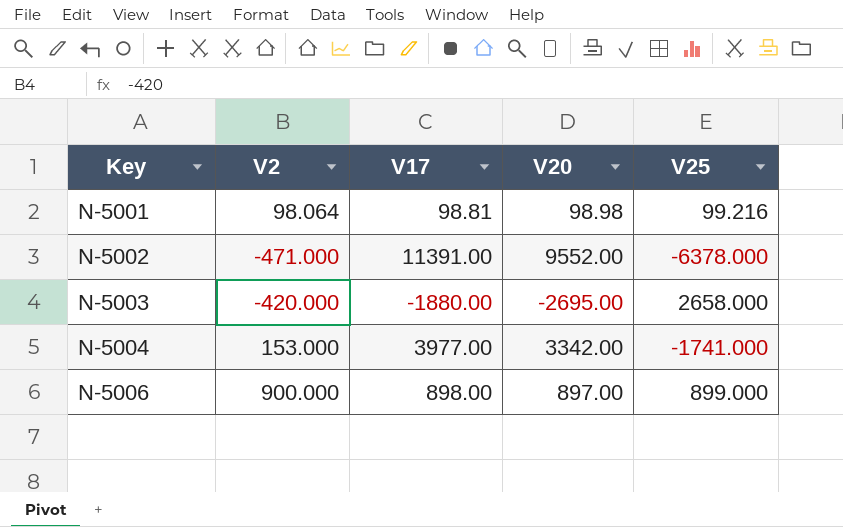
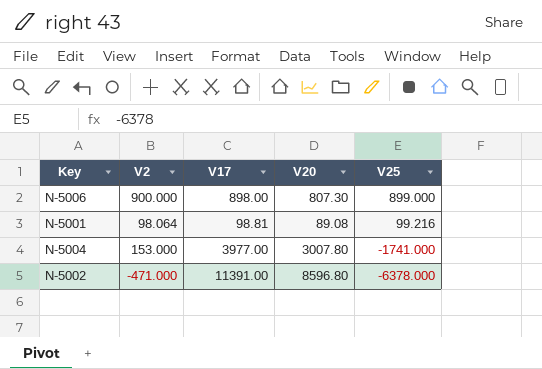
row order: Key ascending -> V25 descending
row N-5003: -420.000 | -1880.00 | -2695.00 | 2658.000 -> none
N-5006 | V20: 897.00 -> 807.30
N-5001 | V20: 98.98 -> 89.08
N-5004 | V20: 3342.00 -> 3007.80
N-5002 | V20: 9552.00 -> 8596.80

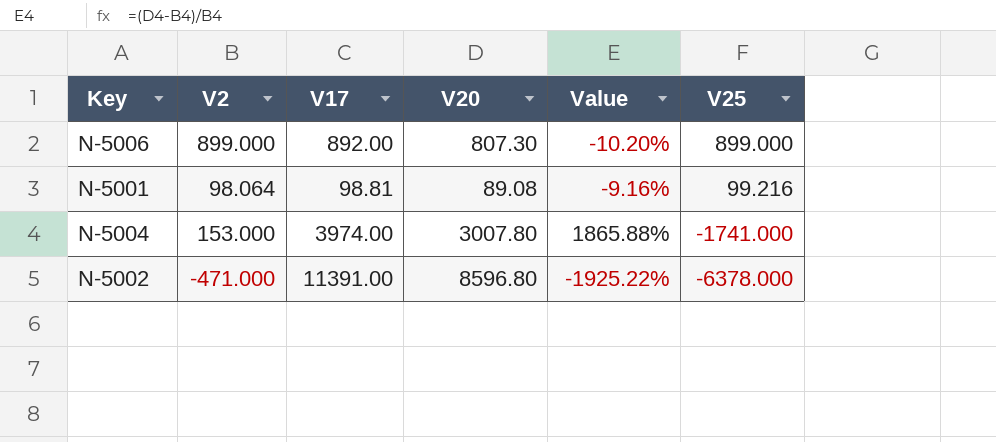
column Value | formula: none -> ([V20] - [V2]) / [V2]
N-5006 | V2: 900.000 -> 899.000
N-5006 | V17: 898.00 -> 892.00
N-5004 | V17: 3977.00 -> 3974.00

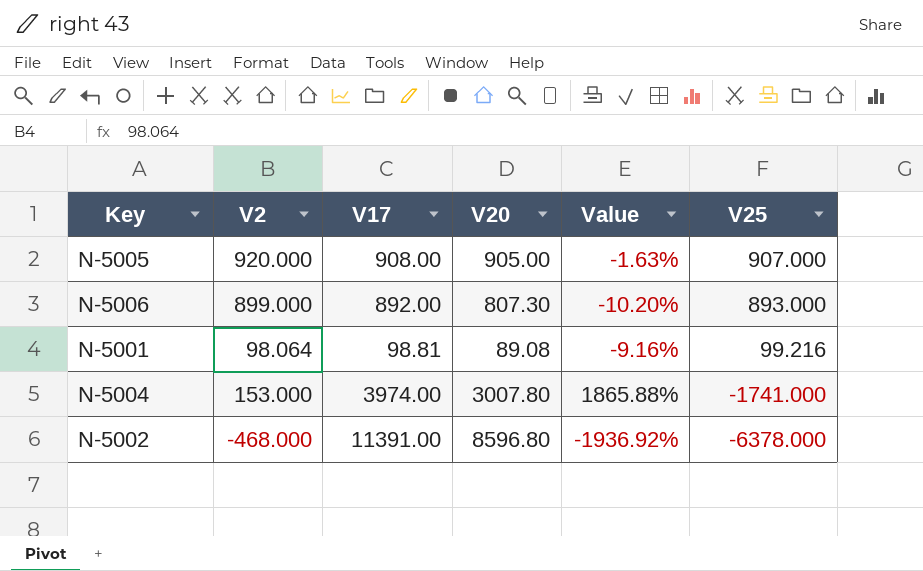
row N-5005: none -> 920.000 | 908.00 | 905.00 | -1.63% | 907.000
N-5006 | V25: 899.000 -> 893.000
N-5002 | V2: -471.000 -> -468.000
N-5002 | Value: -1925.22% -> -1936.92%

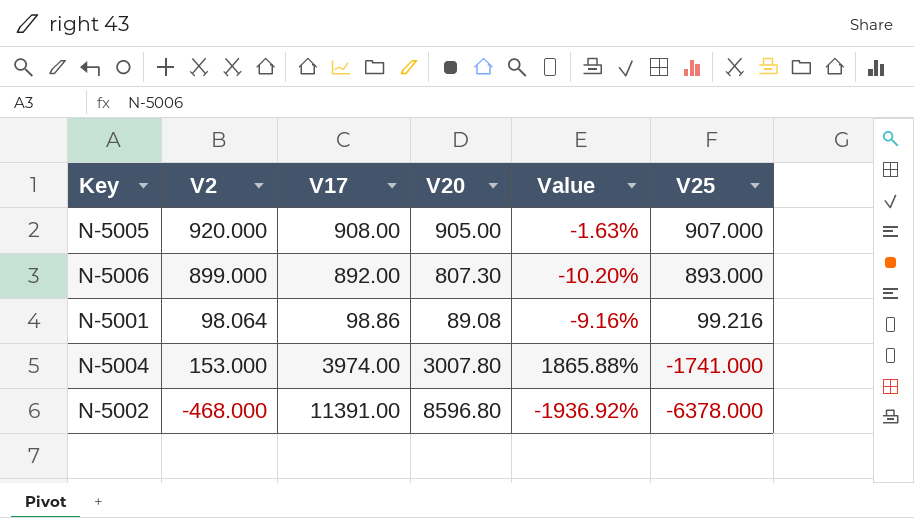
N-5001 | V17: 98.81 -> 98.86

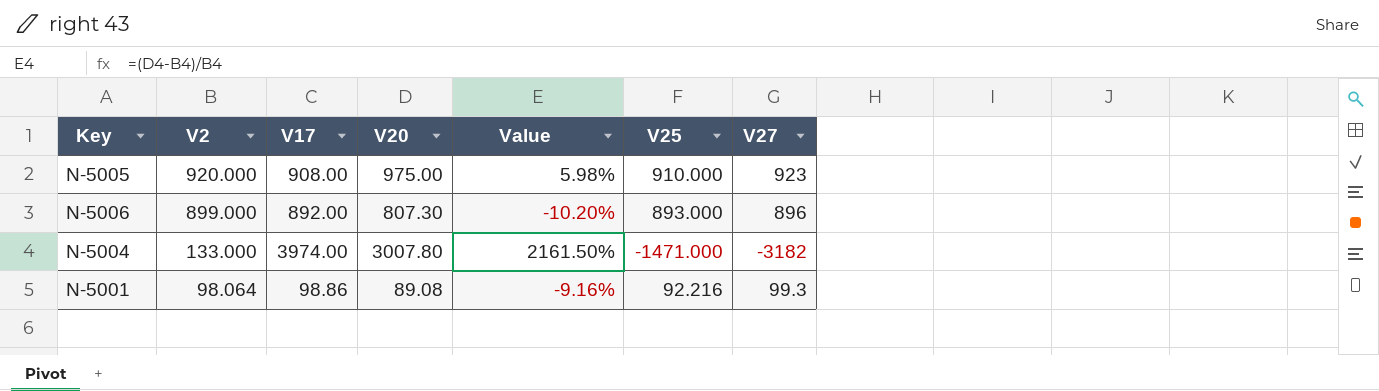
row order: V25 descending -> V2 descending
column V27 | position: none -> 7
row N-5002: -468.000 | 11391.00 | 8596.80 | -1936.92% | -6378.000 -> none
N-5005 | V20: 905.00 -> 975.00
N-5005 | Value: -1.63% -> 5.98%
N-5005 | V25: 907.000 -> 910.000
N-5004 | V2: 153.000 -> 133.000
N-5004 | Value: 1865.88% -> 2161.50%
N-5004 | V25: -1741.000 -> -1471.000
N-5001 | V25: 99.216 -> 92.216

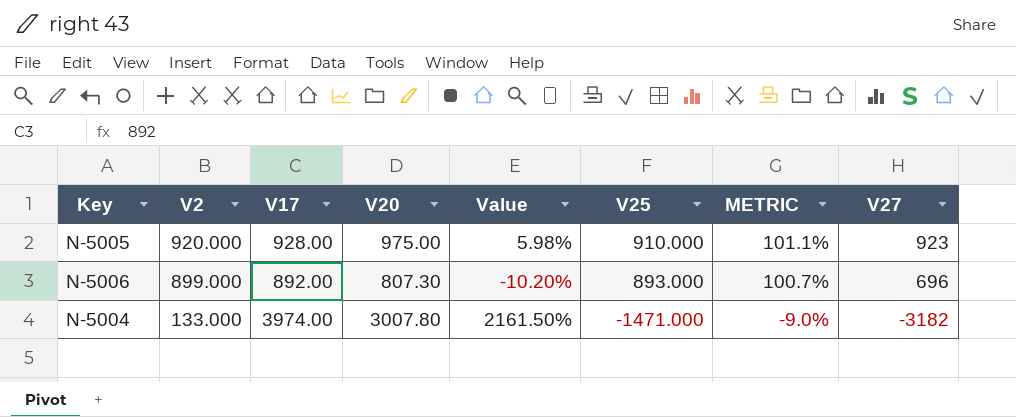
column METRIC | formula: none -> [V2] / [V25]
row N-5001: 98.064 | 98.86 | 89.08 | -9.16% | 92.216 | 99.3 -> none
N-5005 | V17: 908.00 -> 928.00
N-5006 | V27: 896 -> 696

